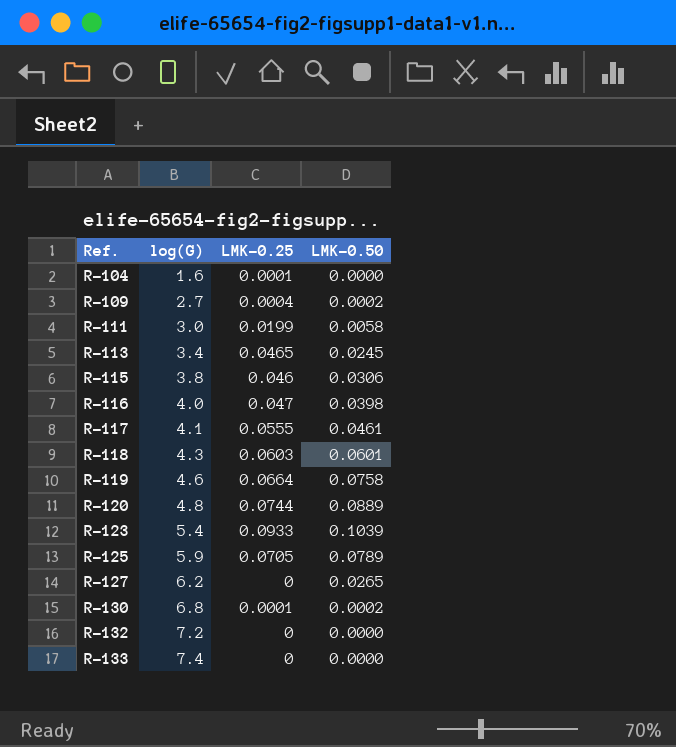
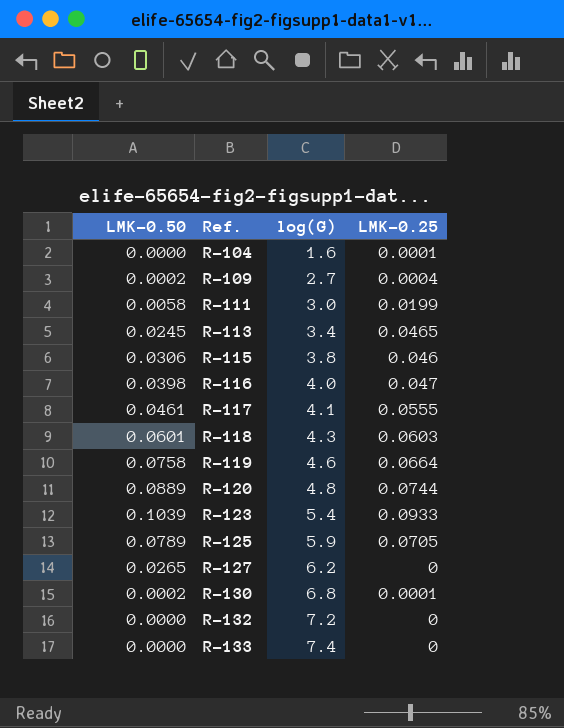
column LMK-0.50 | position: 4 -> 1

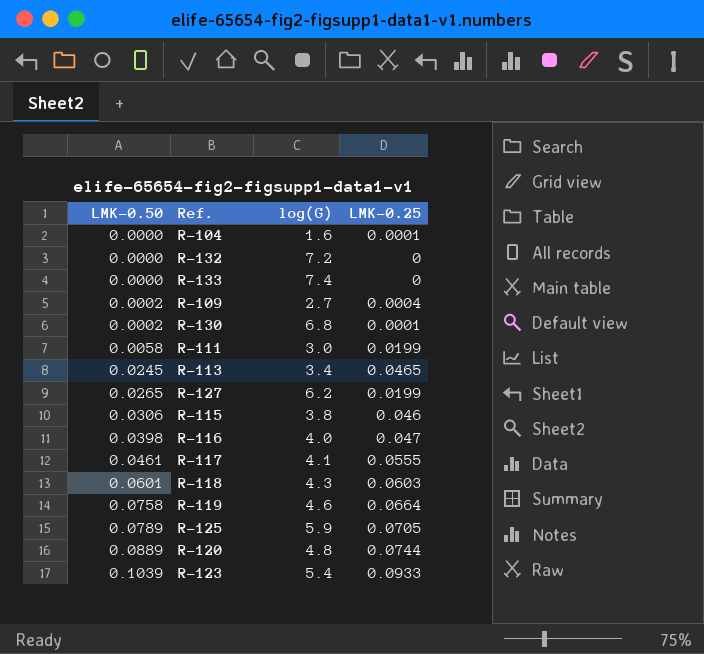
row order: Ref. ascending -> LMK-0.50 ascending
R-127 | LMK-0.25: 0 -> 0.0199

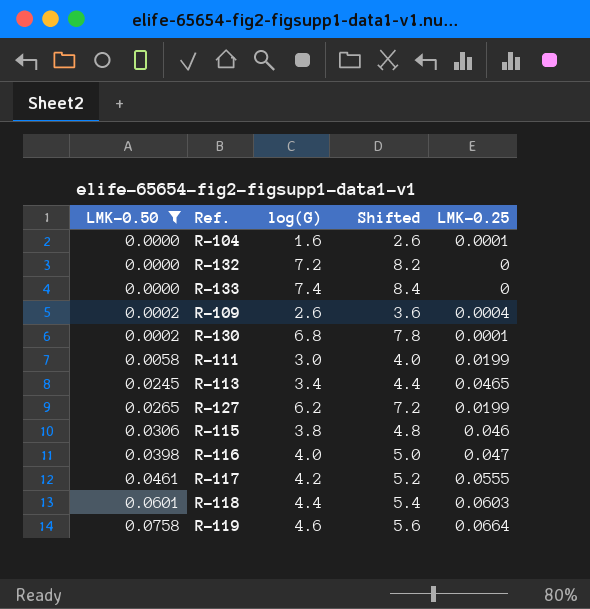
filter: none -> LMK-0.50 <= 0.0758
column Shifted | formula: none -> [log(G)] + 1
R-109 | log(G): 2.7 -> 2.6
R-117 | log(G): 4.1 -> 4.2
R-118 | log(G): 4.3 -> 4.4

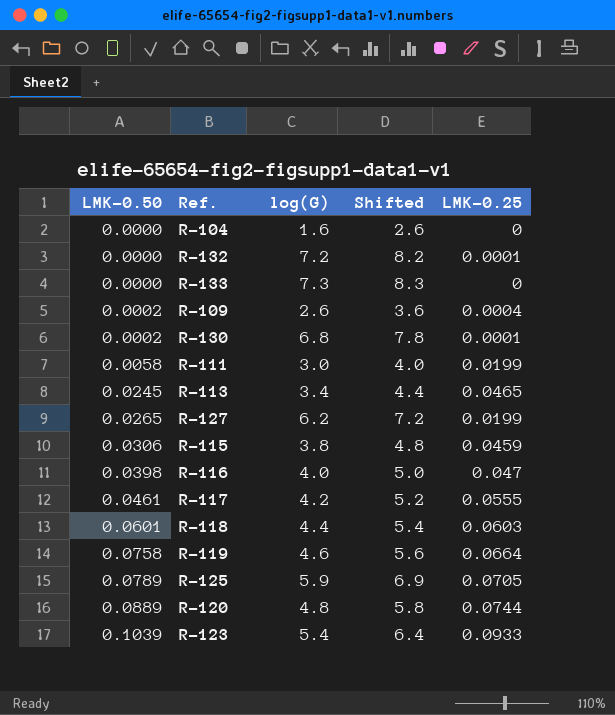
filter: LMK-0.50 <= 0.0758 -> none
R-104 | LMK-0.25: 0.0001 -> 0
R-132 | LMK-0.25: 0 -> 0.0001
R-133 | log(G): 7.4 -> 7.3
R-133 | Shifted: 8.4 -> 8.3
R-115 | LMK-0.25: 0.046 -> 0.0459

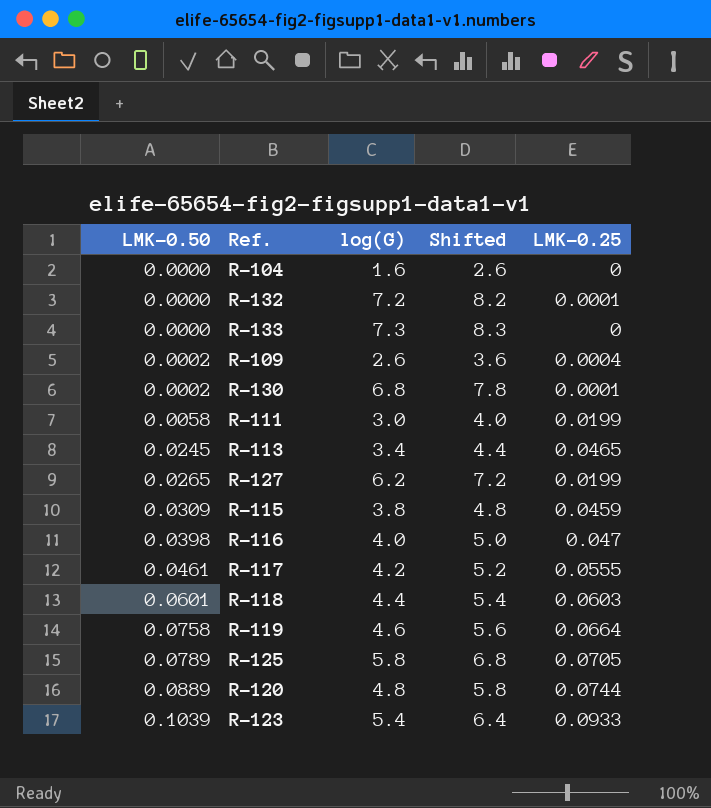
R-115 | LMK-0.50: 0.0306 -> 0.0309
R-125 | log(G): 5.9 -> 5.8
R-125 | Shifted: 6.9 -> 6.8

